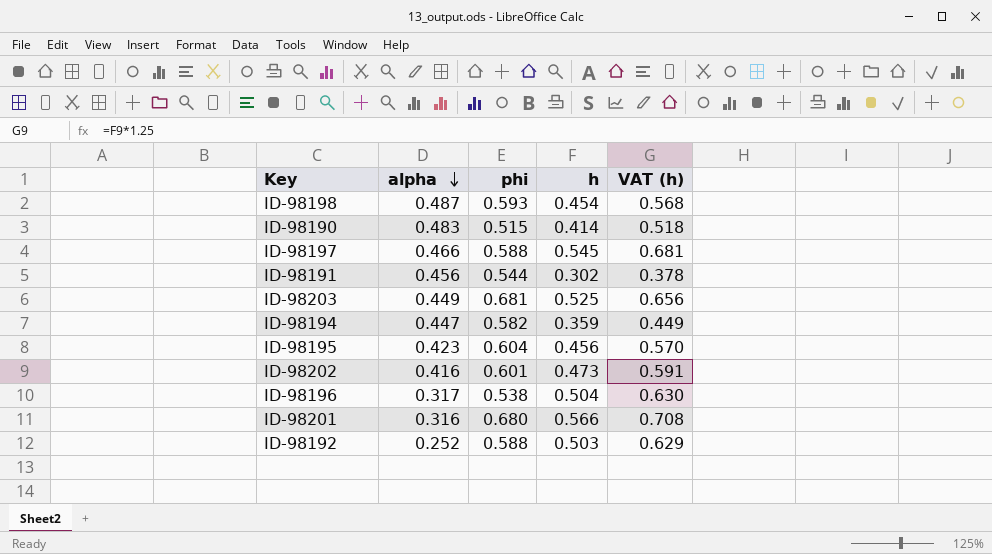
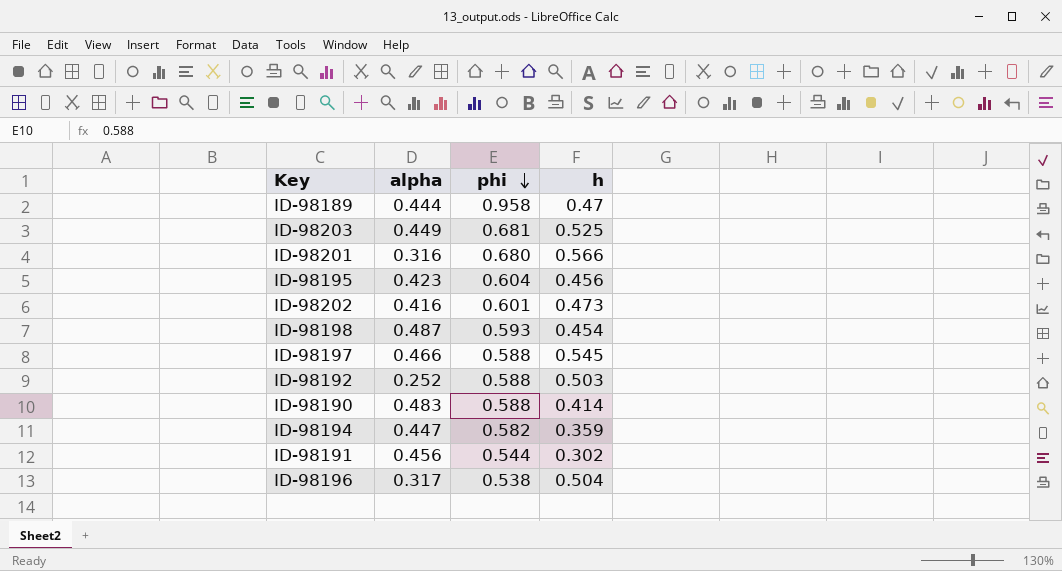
row order: alpha descending -> phi descending
column VAT (h) | formula: [h] * 1.25 -> none
row ID-98189: none -> 0.444 | 0.958 | 0.47
ID-98190 | phi: 0.515 -> 0.588

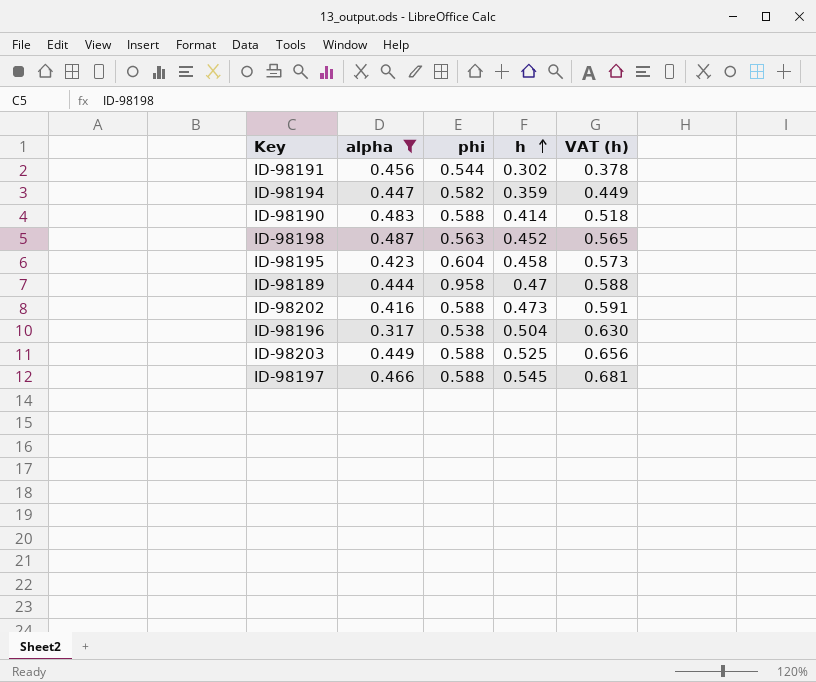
filter: none -> alpha >= 0.317
row order: phi descending -> h ascending
column VAT (h) | formula: none -> [h] * 1.25
ID-98198 | phi: 0.593 -> 0.563
ID-98198 | h: 0.454 -> 0.452
ID-98195 | h: 0.456 -> 0.458
ID-98202 | phi: 0.601 -> 0.588
ID-98203 | phi: 0.681 -> 0.588

